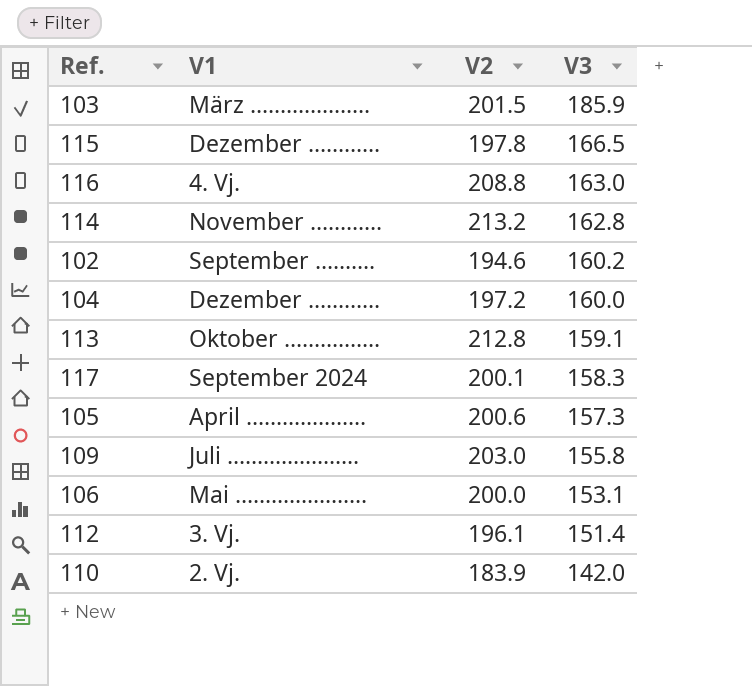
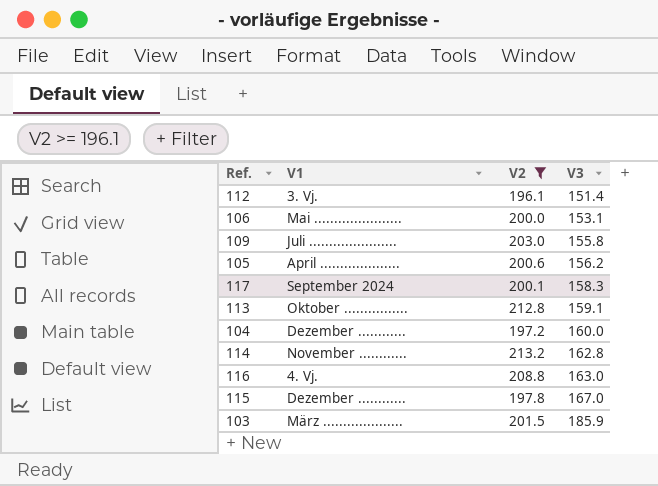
filter: none -> V2 >= 196.1
row order: V3 descending -> V3 ascending
105 | V3: 157.3 -> 156.2
115 | V3: 166.5 -> 167.0

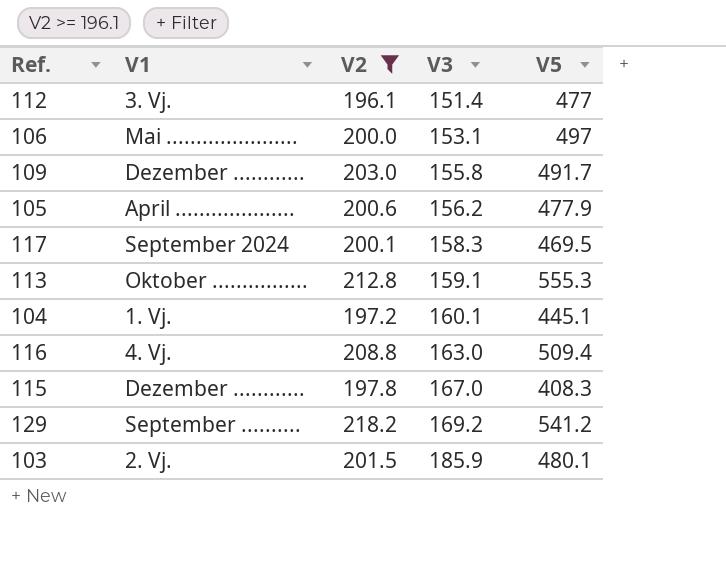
column V5 | position: none -> 5
row 114: November ............ | 213.2 | 162.8 -> none
109 | V1: Juli ...................... -> Dezember ............
104 | V1: Dezember ............ -> 1. Vj.
104 | V3: 160.0 -> 160.1
row 129: none -> September .......... | 218.2 | 169.2 | 541.2
103 | V1: März .................... -> 2. Vj.

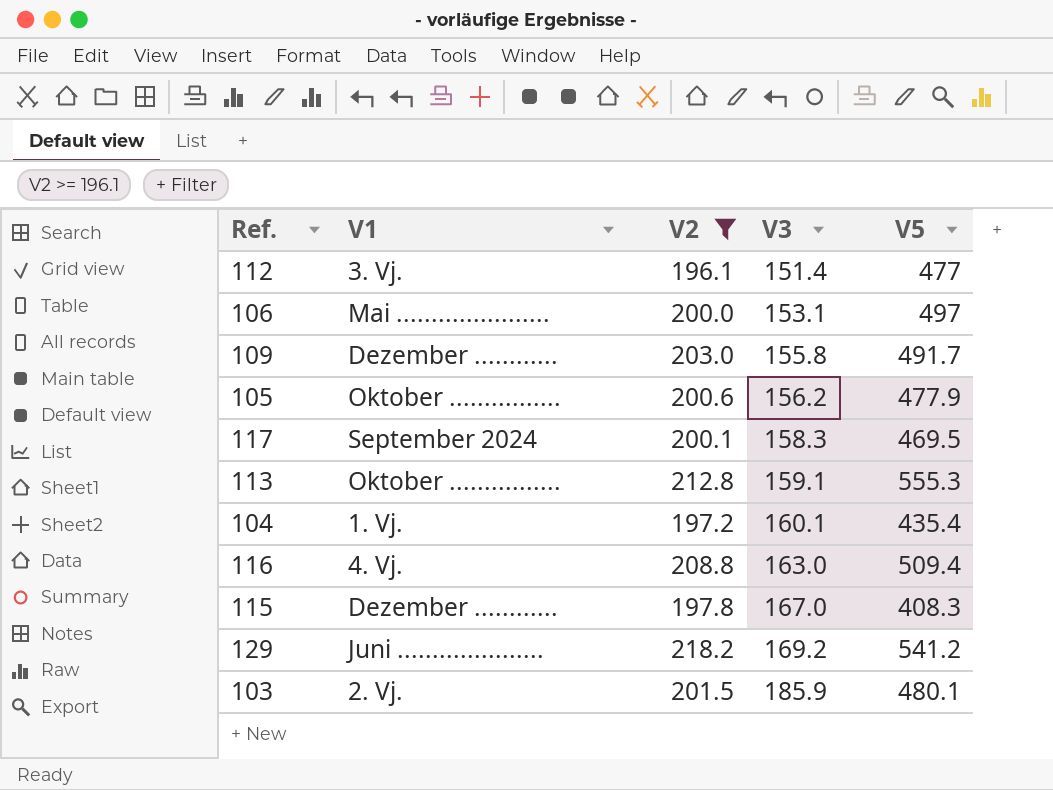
105 | V1: April .................... -> Oktober ................
104 | V5: 445.1 -> 435.4
129 | V1: September .......... -> Juni .....................

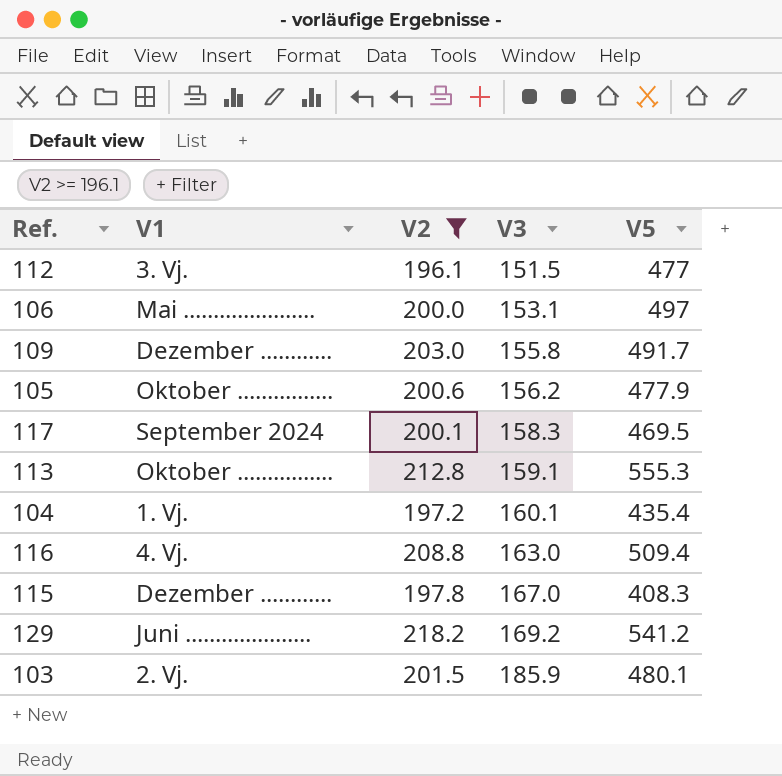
112 | V3: 151.4 -> 151.5

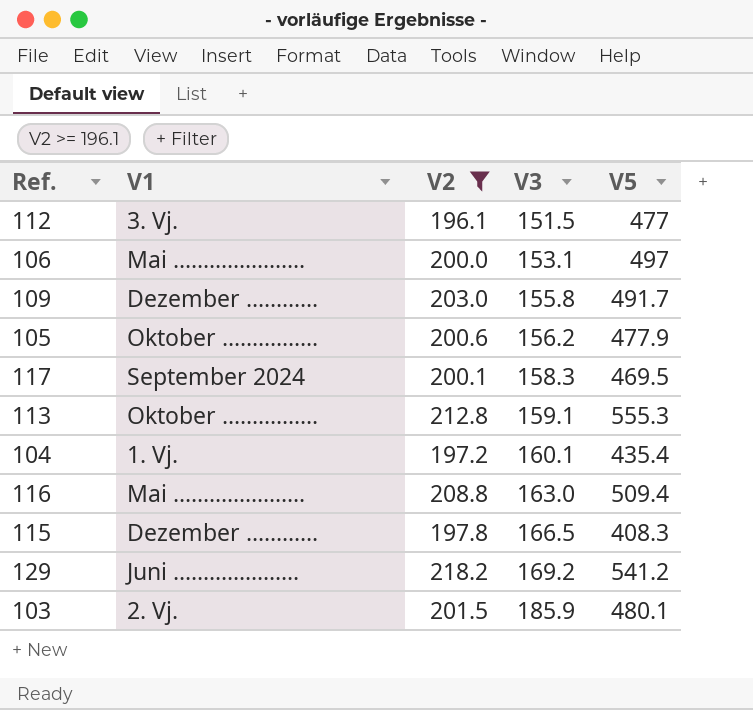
116 | V1: 4. Vj. -> Mai ......................
115 | V3: 167.0 -> 166.5

